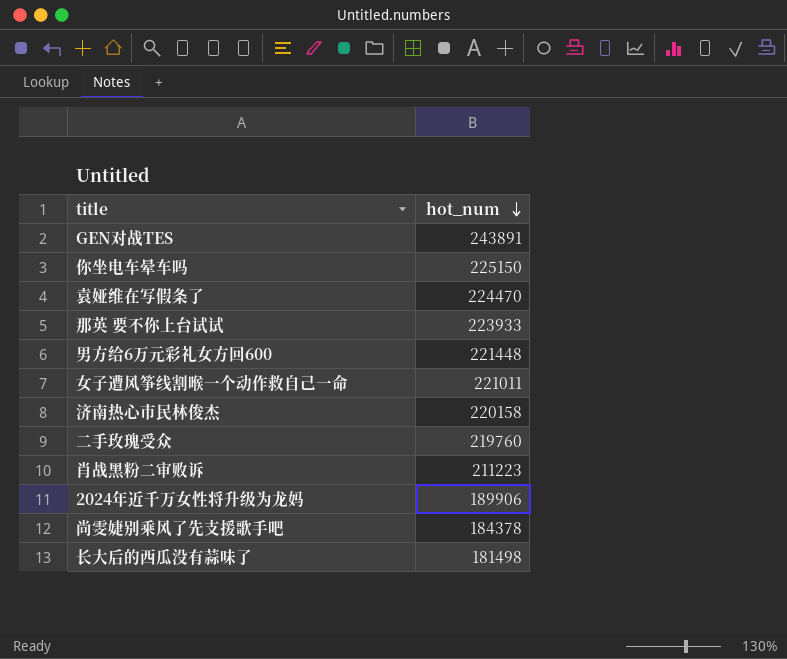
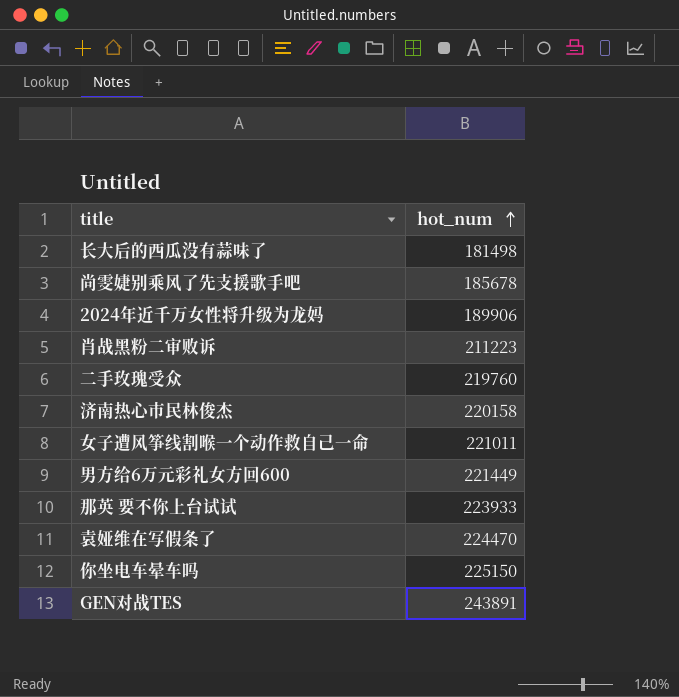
row order: hot_num descending -> hot_num ascending
尚雯婕别乘风了先支援歌手吧 | hot_num: 184378 -> 185678
男方给6万元彩礼女方回600 | hot_num: 221448 -> 221449

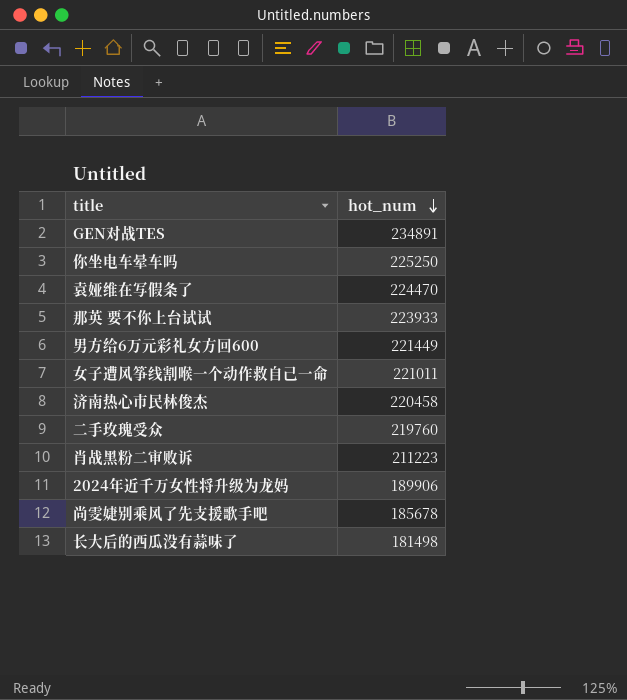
row order: hot_num ascending -> hot_num descending
GEN对战TES | hot_num: 243891 -> 234891
你坐电车晕车吗 | hot_num: 225150 -> 225250
济南热心市民林俊杰 | hot_num: 220158 -> 220458

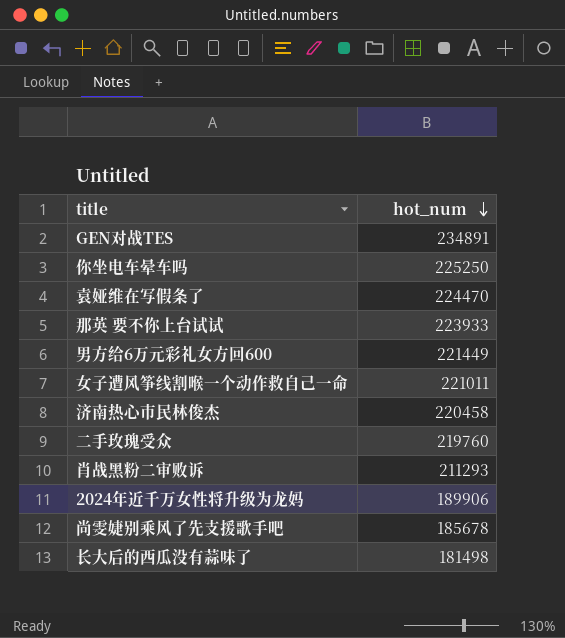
肖战黑粉二审败诉 | hot_num: 211223 -> 211293

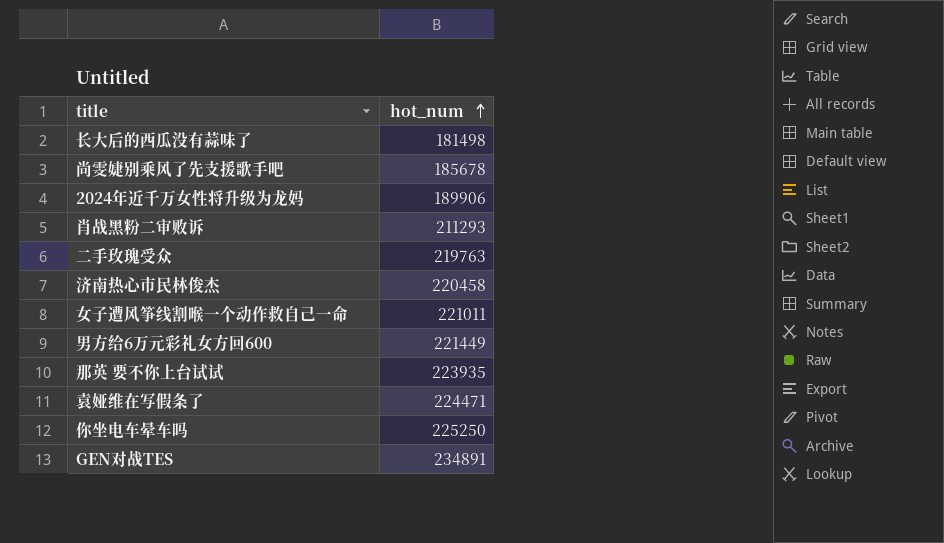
row order: hot_num descending -> hot_num ascending
二手玫瑰受众 | hot_num: 219760 -> 219763
那英 要不你上台试试 | hot_num: 223933 -> 223935
袁娅维在写假条了 | hot_num: 224470 -> 224471

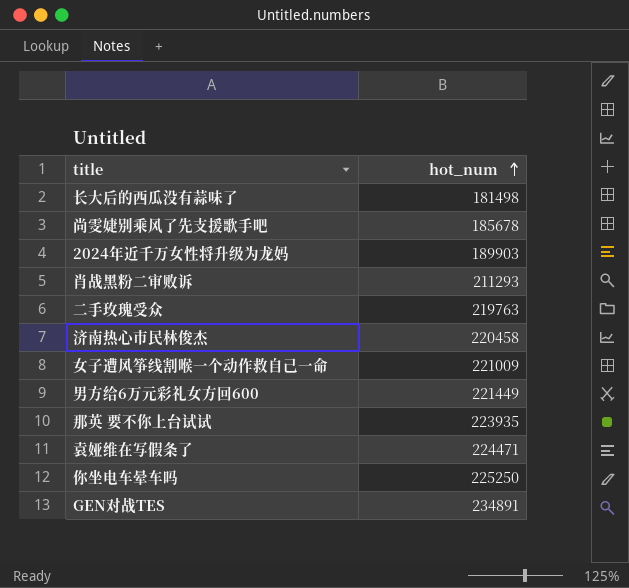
2024年近千万女性将升级为龙妈 | hot_num: 189906 -> 189903
女子遭风筝线割喉一个动作救自己一命 | hot_num: 221011 -> 221009

